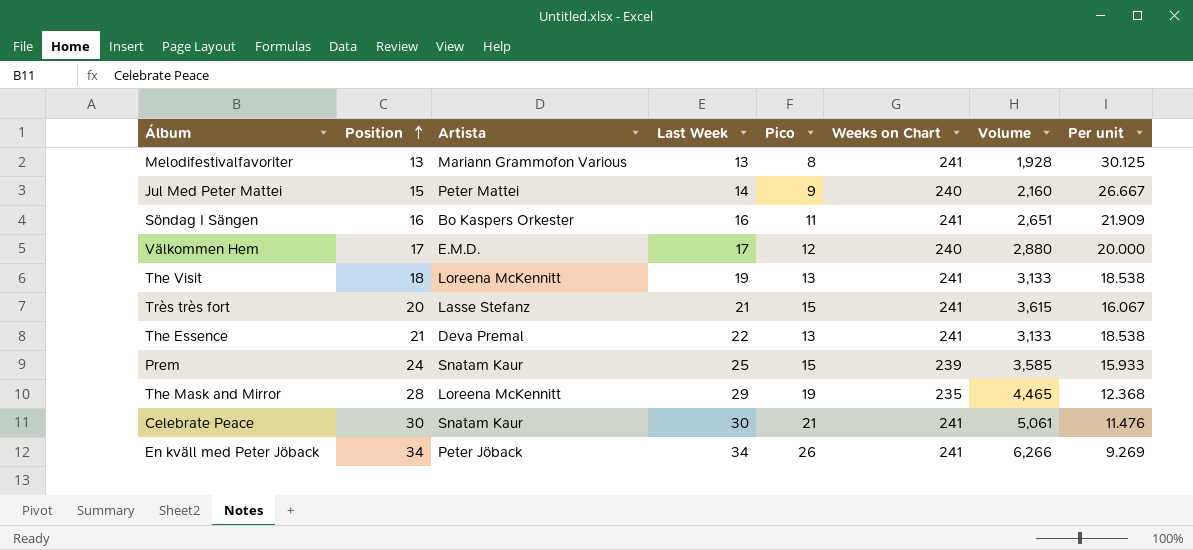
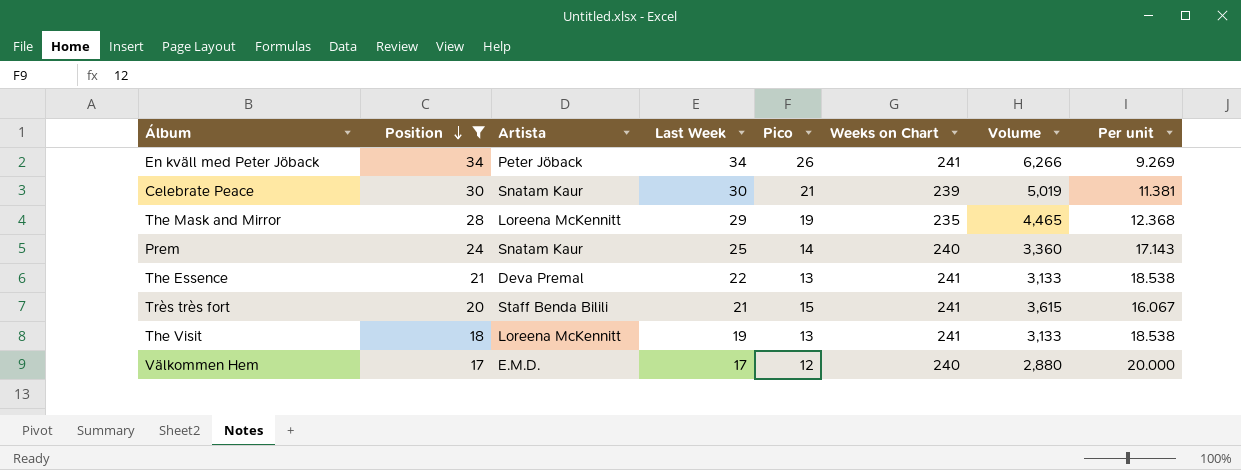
filter: none -> Position >= 17
row order: Position ascending -> Position descending
Celebrate Peace | Weeks on Chart: 241 -> 239
Celebrate Peace | Volume: 5,061 -> 5,019
Celebrate Peace | Per unit: 11.476 -> 11.381
Prem | Pico: 15 -> 14
Prem | Weeks on Chart: 239 -> 240
Prem | Volume: 3,585 -> 3,360
Prem | Per unit: 15.933 -> 17.143
Très très fort | Artista: Lasse Stefanz -> Staff Benda Bilili

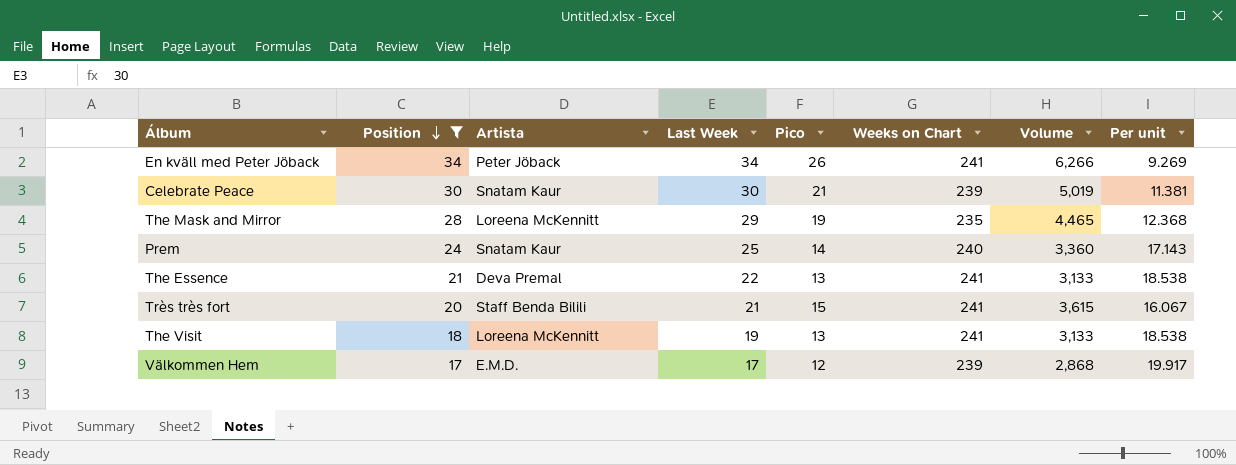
Välkommen Hem | Weeks on Chart: 240 -> 239
Välkommen Hem | Volume: 2,880 -> 2,868
Välkommen Hem | Per unit: 20.000 -> 19.917

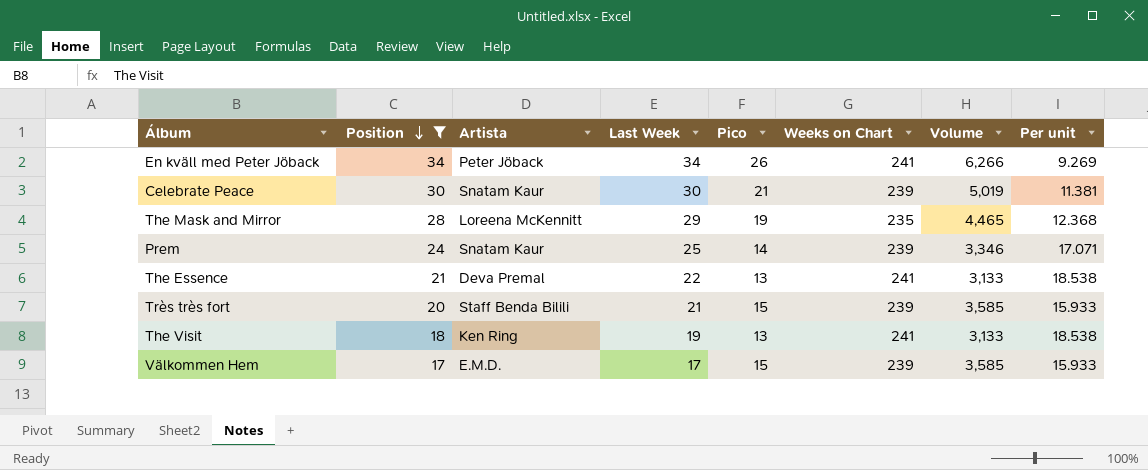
Prem | Weeks on Chart: 240 -> 239
Prem | Volume: 3,360 -> 3,346
Prem | Per unit: 17.143 -> 17.071
Très très fort | Weeks on Chart: 241 -> 239
Très très fort | Volume: 3,615 -> 3,585
Très très fort | Per unit: 16.067 -> 15.933
The Visit | Artista: Loreena McKennitt -> Ken Ring
Välkommen Hem | Pico: 12 -> 15
Välkommen Hem | Volume: 2,868 -> 3,585
Välkommen Hem | Per unit: 19.917 -> 15.933

